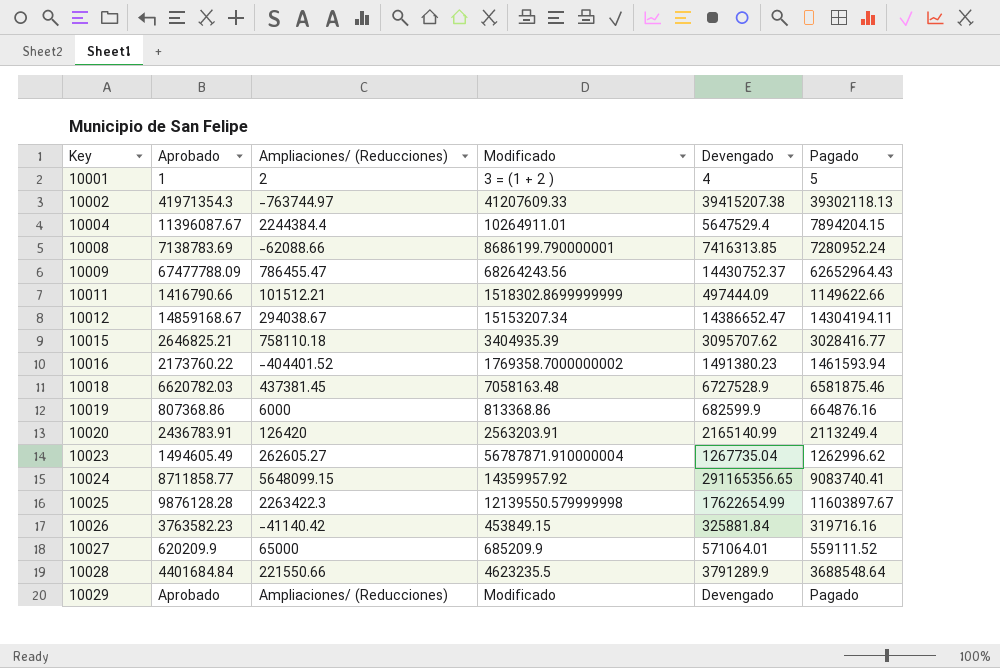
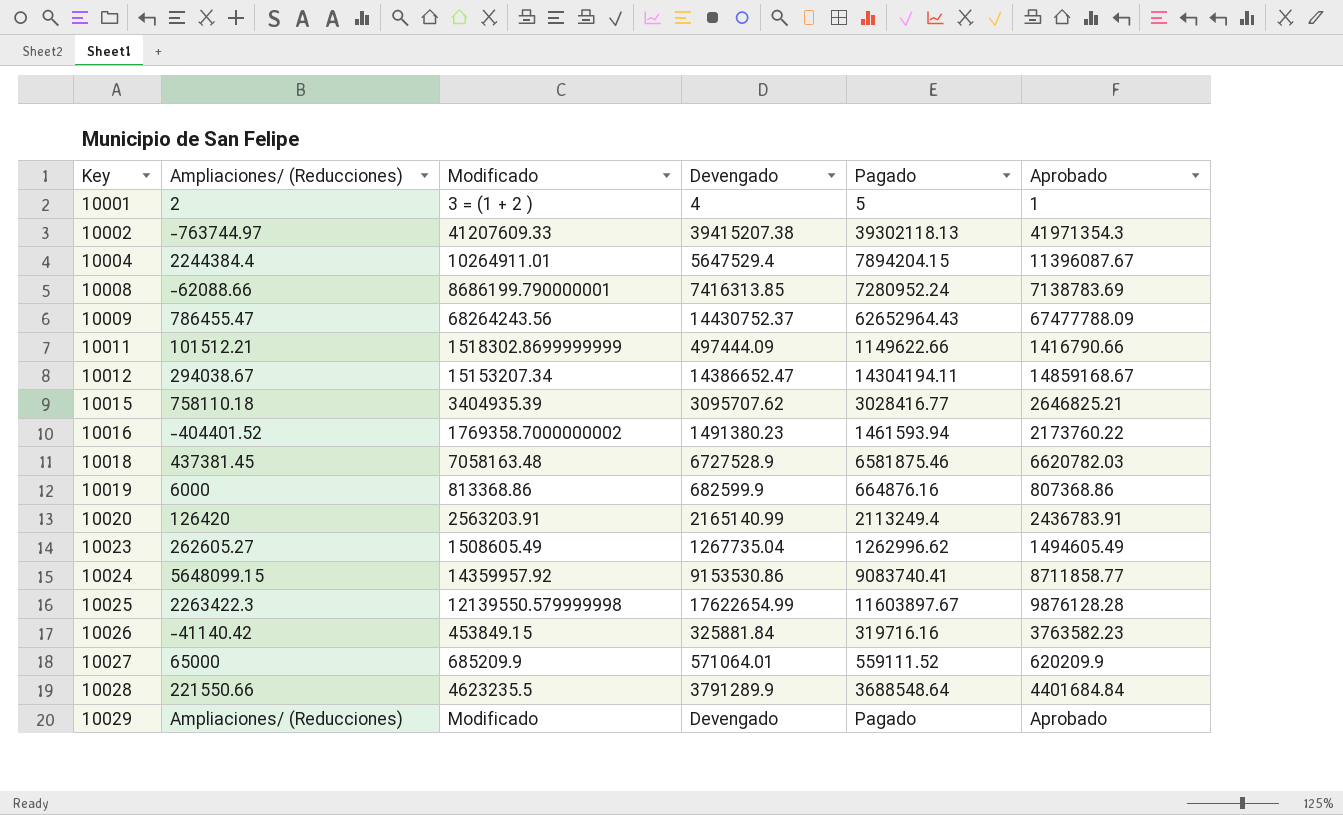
column Aprobado | position: 2 -> 6
10023 | Modificado: 56787871.910000004 -> 1508605.49
10024 | Devengado: 291165356.65 -> 9153530.86

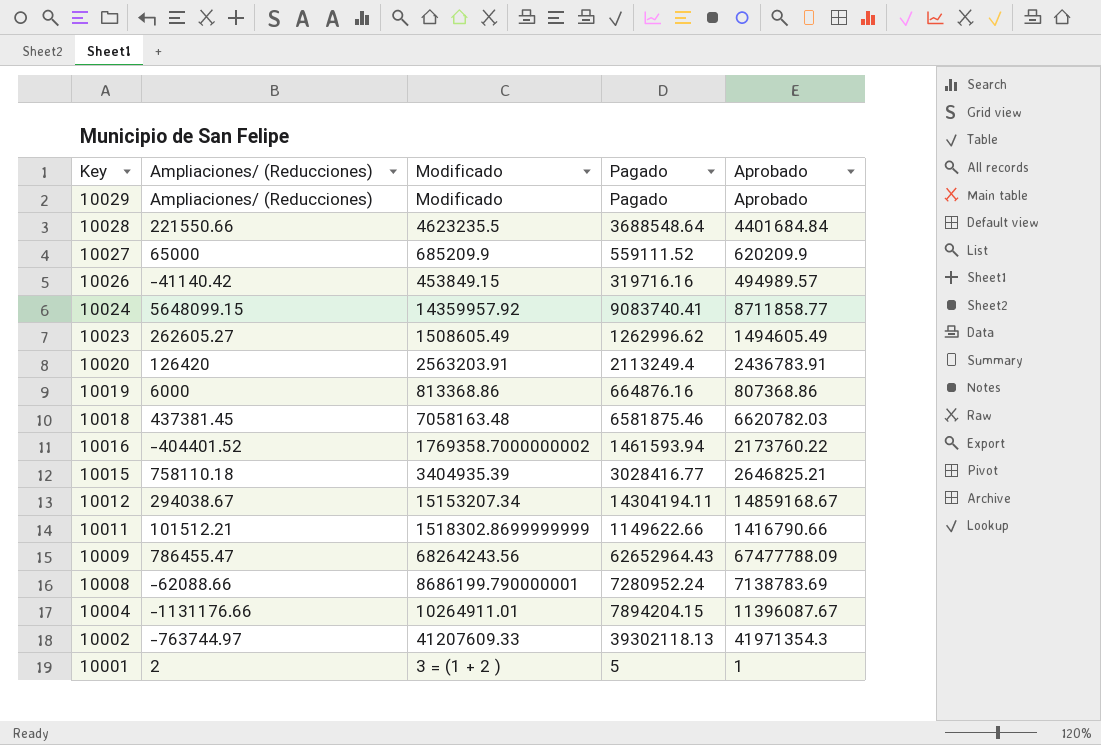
row order: Key ascending -> Key descending
column Devengado | position: 4 -> none
row 10025: 2263422.3 | 12139550.579999998 | 17622654.99 | 11603897.67 | 9876128.28 -> none
10026 | Aprobado: 3763582.23 -> 494989.57
10004 | Ampliaciones/ (Reducciones): 2244384.4 -> -1131176.66

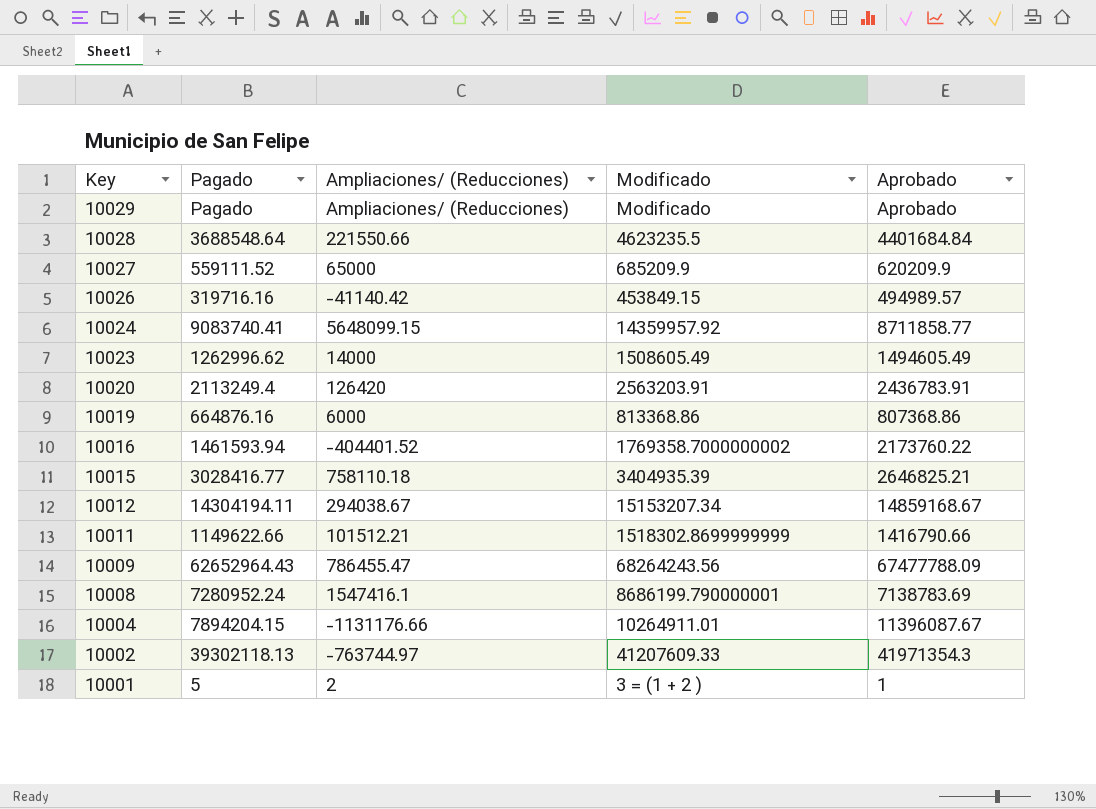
column Pagado | position: 4 -> 2
row 10018: 437381.45 | 7058163.48 | 6581875.46 | 6620782.03 -> none
10023 | Ampliaciones/ (Reducciones): 262605.27 -> 14000
10008 | Ampliaciones/ (Reducciones): -62088.66 -> 1547416.1

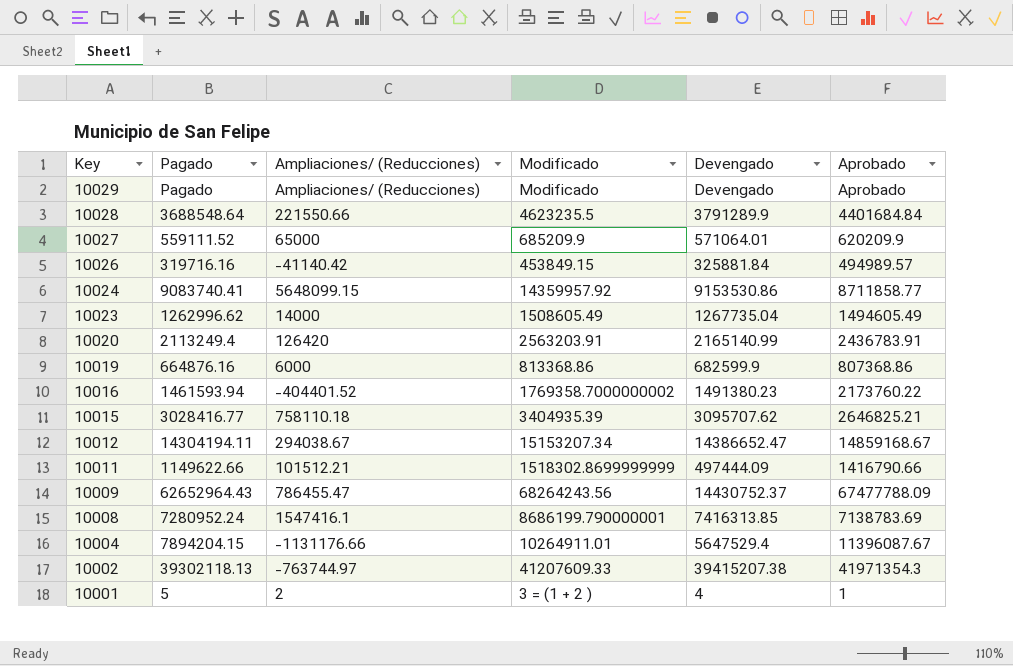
column Devengado | position: none -> 5

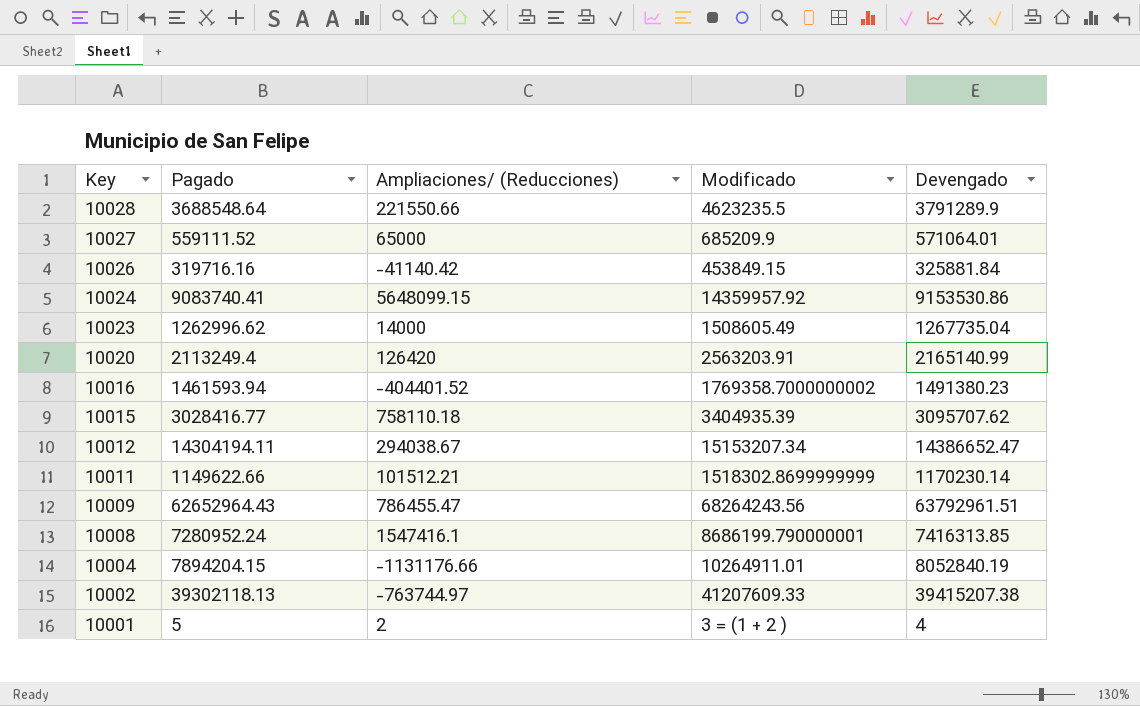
column Aprobado | position: 6 -> none
row 10029: Pagado | Ampliaciones/ (Reducciones) | Modificado | Devengado | Aprobado -> none
row 10019: 664876.16 | 6000 | 813368.86 | 682599.9 | 807368.86 -> none
10011 | Devengado: 497444.09 -> 1170230.14
10009 | Devengado: 14430752.37 -> 63792961.51
10004 | Devengado: 5647529.4 -> 8052840.19

